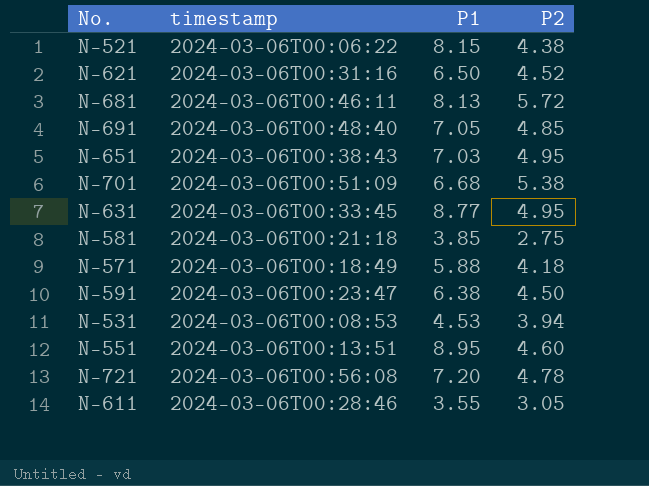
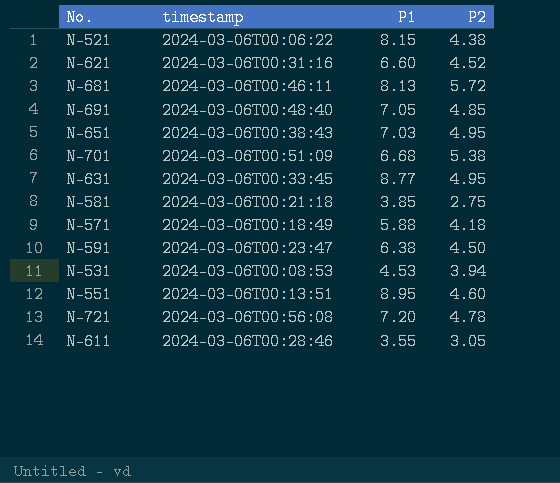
N-621 | P1: 6.50 -> 6.60

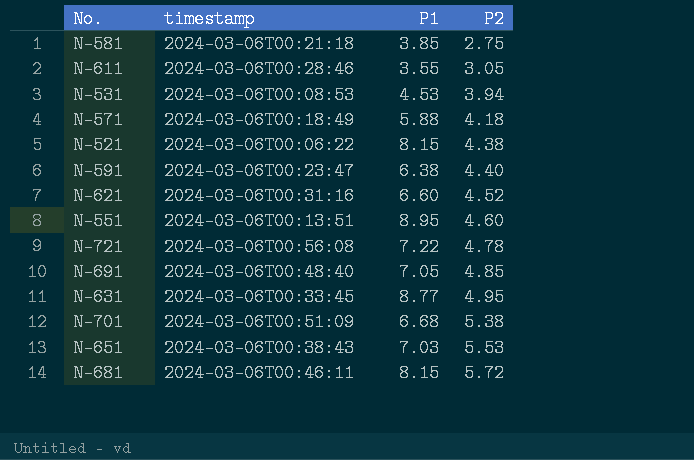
row order: none -> P2 ascending
N-591 | P2: 4.50 -> 4.40
N-721 | P1: 7.20 -> 7.22
N-651 | P2: 4.95 -> 5.53
N-681 | P1: 8.13 -> 8.15

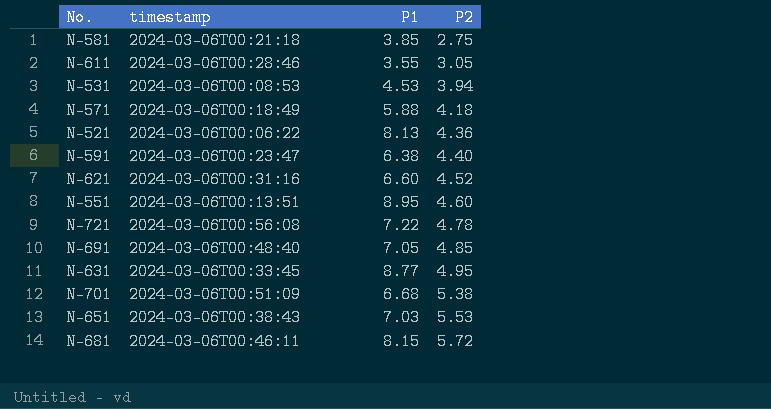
N-521 | P1: 8.15 -> 8.13
N-521 | P2: 4.38 -> 4.36

